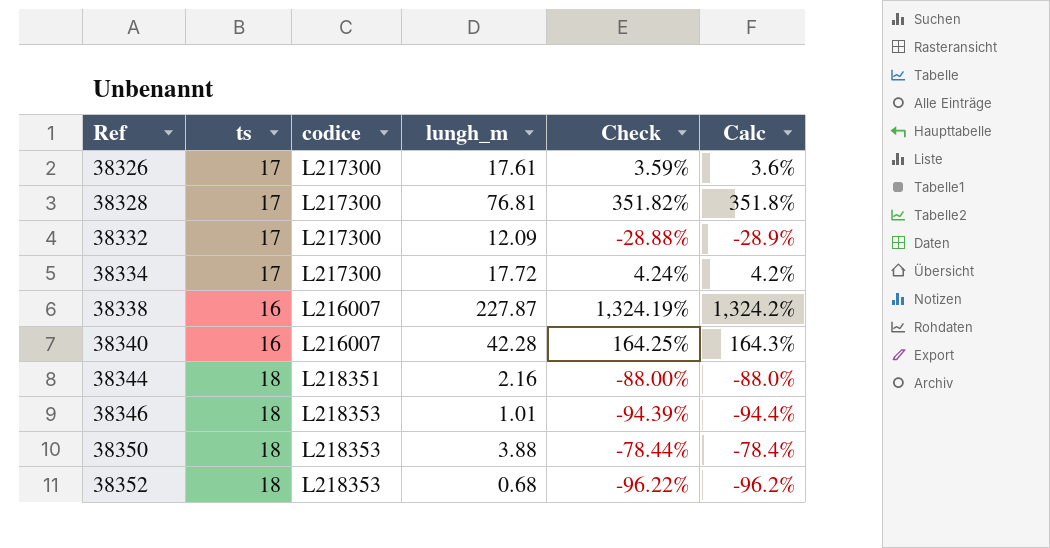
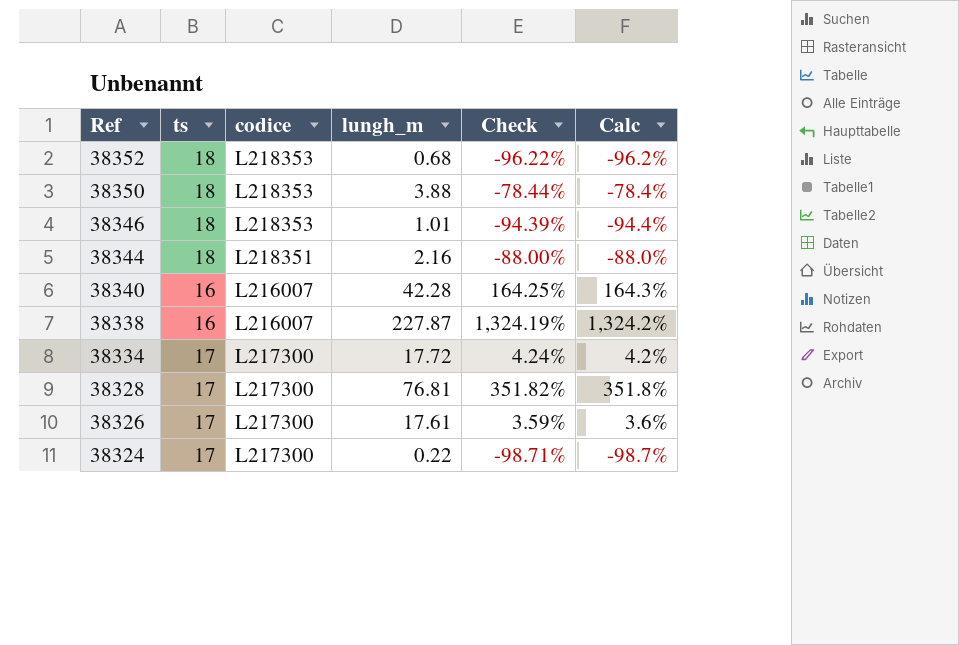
row order: Ref ascending -> Ref descending
row 38332: 17 | L217300 | 12.09 | -28.88% | -28.9% -> none
row 38324: none -> 17 | L217300 | 0.22 | -98.71% | -98.7%

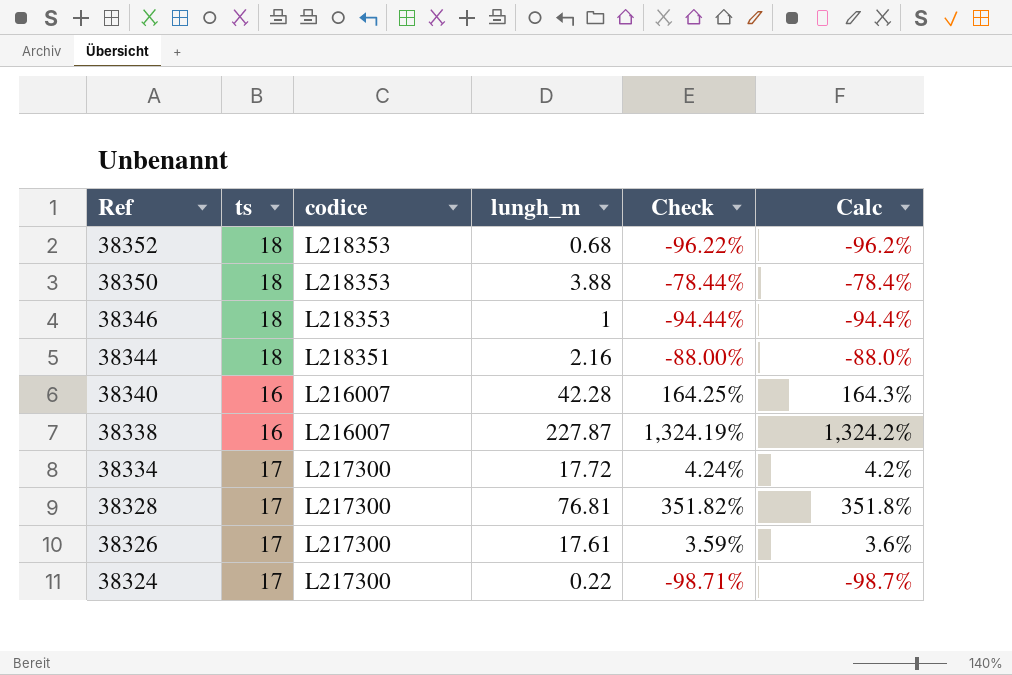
38346 | lungh_m: 1.01 -> 1
38346 | Check: -94.39% -> -94.44%

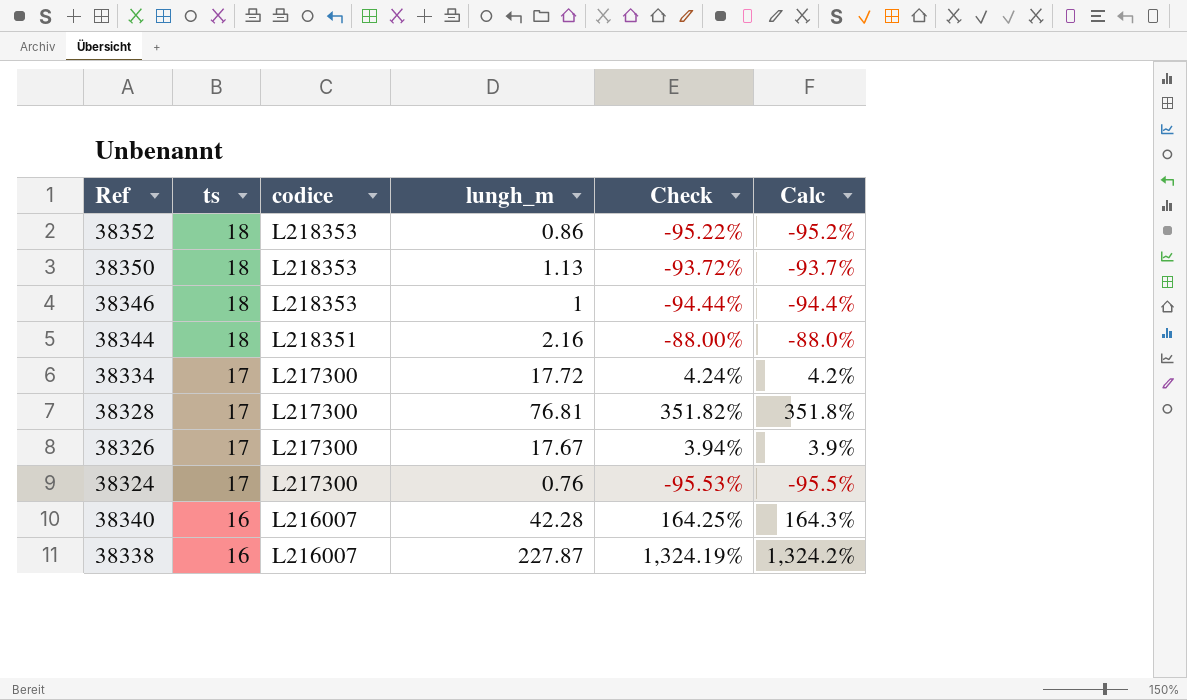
row order: Ref descending -> ts descending
38352 | lungh_m: 0.68 -> 0.86
38352 | Check: -96.22% -> -95.22%
38352 | Calc: -96.2% -> -95.2%
38350 | lungh_m: 3.88 -> 1.13
38350 | Check: -78.44% -> -93.72%
38350 | Calc: -78.4% -> -93.7%
38326 | lungh_m: 17.61 -> 17.67
38326 | Check: 3.59% -> 3.94%
38326 | Calc: 3.6% -> 3.9%
38324 | lungh_m: 0.22 -> 0.76
38324 | Check: -98.71% -> -95.53%
38324 | Calc: -98.7% -> -95.5%

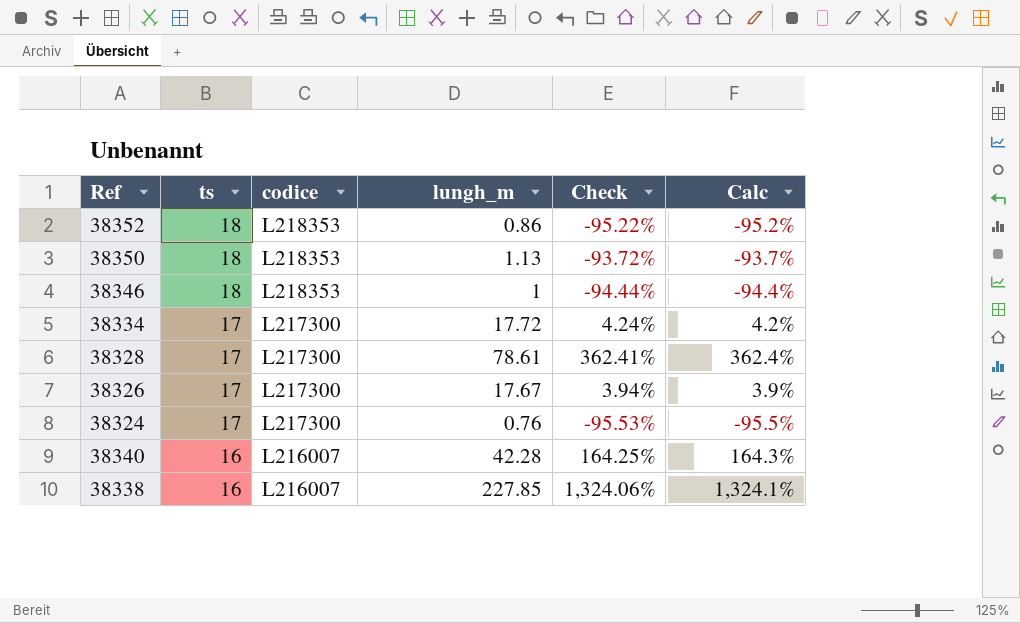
row 38344: 18 | L218351 | 2.16 | -88.00% | -88.0% -> none
38328 | lungh_m: 76.81 -> 78.61
38328 | Check: 351.82% -> 362.41%
38328 | Calc: 351.8% -> 362.4%
38338 | lungh_m: 227.87 -> 227.85
38338 | Check: 1,324.19% -> 1,324.06%
38338 | Calc: 1,324.2% -> 1,324.1%

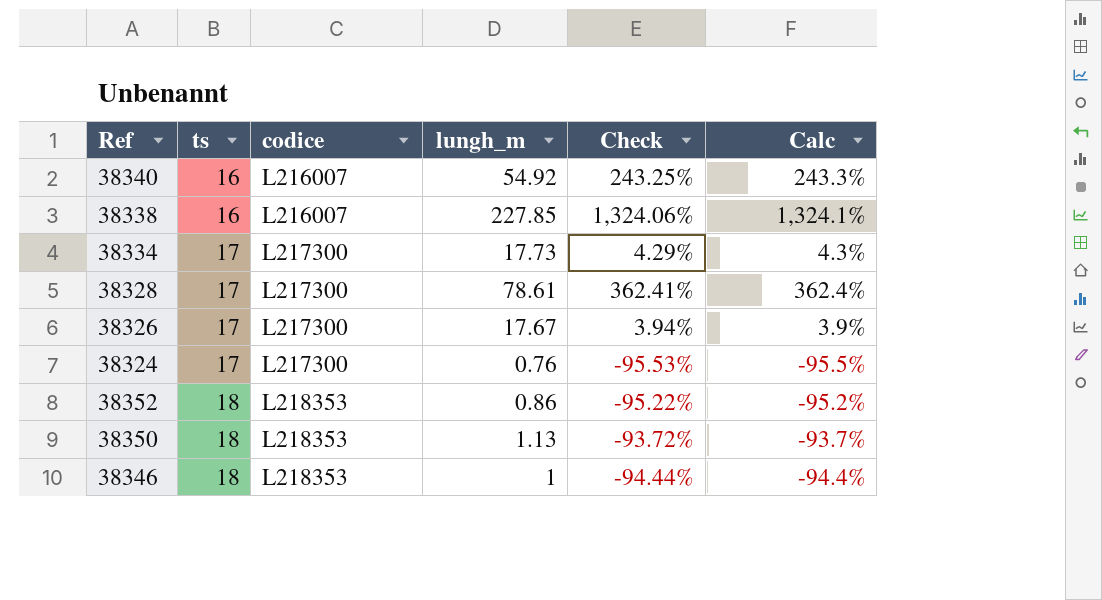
row order: ts descending -> ts ascending
38340 | lungh_m: 42.28 -> 54.92
38340 | Check: 164.25% -> 243.25%
38340 | Calc: 164.3% -> 243.3%
38334 | lungh_m: 17.72 -> 17.73
38334 | Check: 4.24% -> 4.29%
38334 | Calc: 4.2% -> 4.3%

